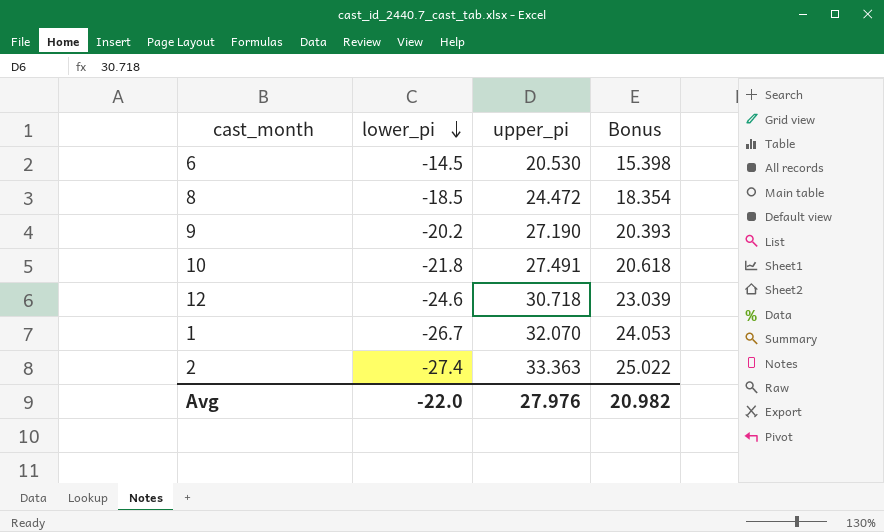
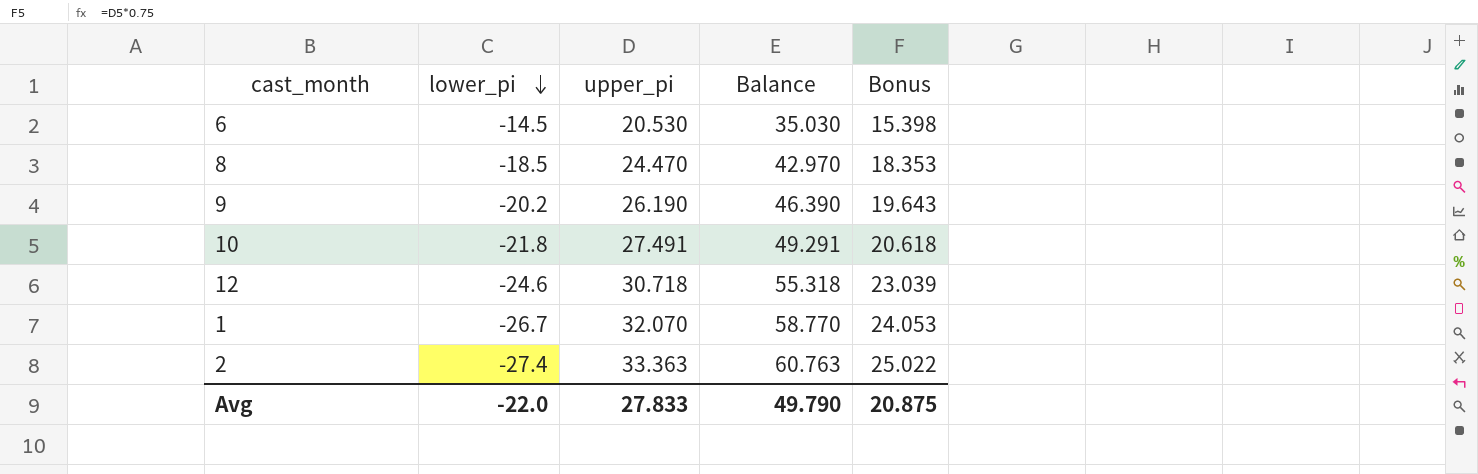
column Balance | formula: none -> [upper_pi] - [lower_pi]
8 | upper_pi: 24.472 -> 24.470
8 | Bonus: 18.354 -> 18.353
9 | upper_pi: 27.190 -> 26.190
9 | Bonus: 20.393 -> 19.643
Avg | upper_pi: 27.976 -> 27.833
Avg | Bonus: 20.982 -> 20.875

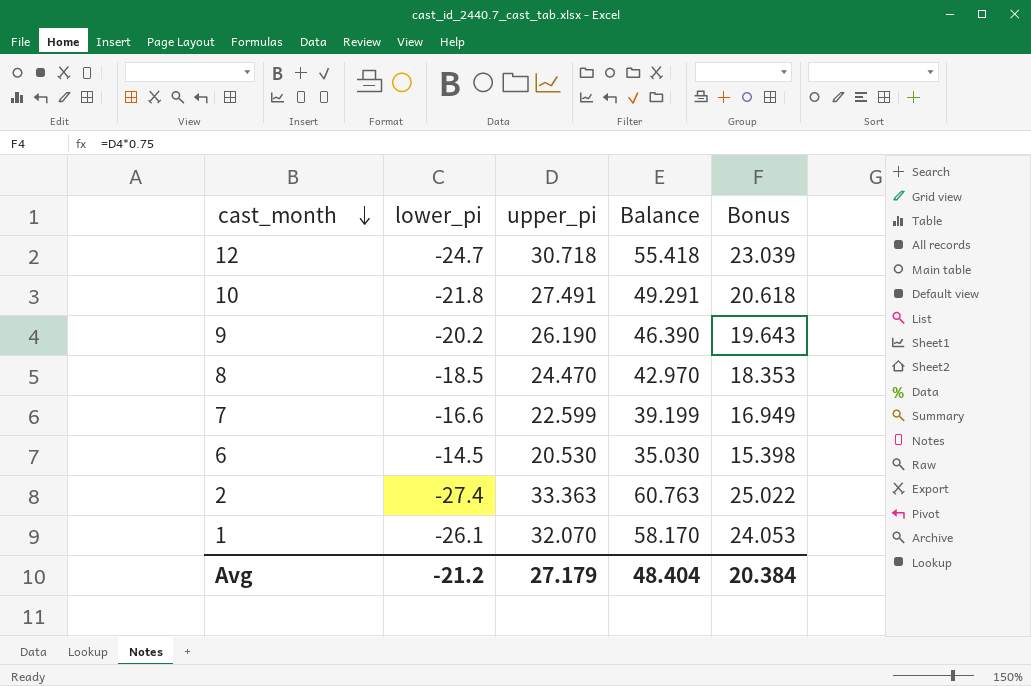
row order: lower_pi descending -> cast_month descending
12 | lower_pi: -24.6 -> -24.7
12 | Balance: 55.318 -> 55.418
row 7: none -> -16.6 | 22.599 | 39.199 | 16.949
1 | lower_pi: -26.7 -> -26.1
1 | Balance: 58.770 -> 58.170
Avg | lower_pi: -22.0 -> -21.2
Avg | upper_pi: 27.833 -> 27.179
Avg | Balance: 49.790 -> 48.404
Avg | Bonus: 20.875 -> 20.384

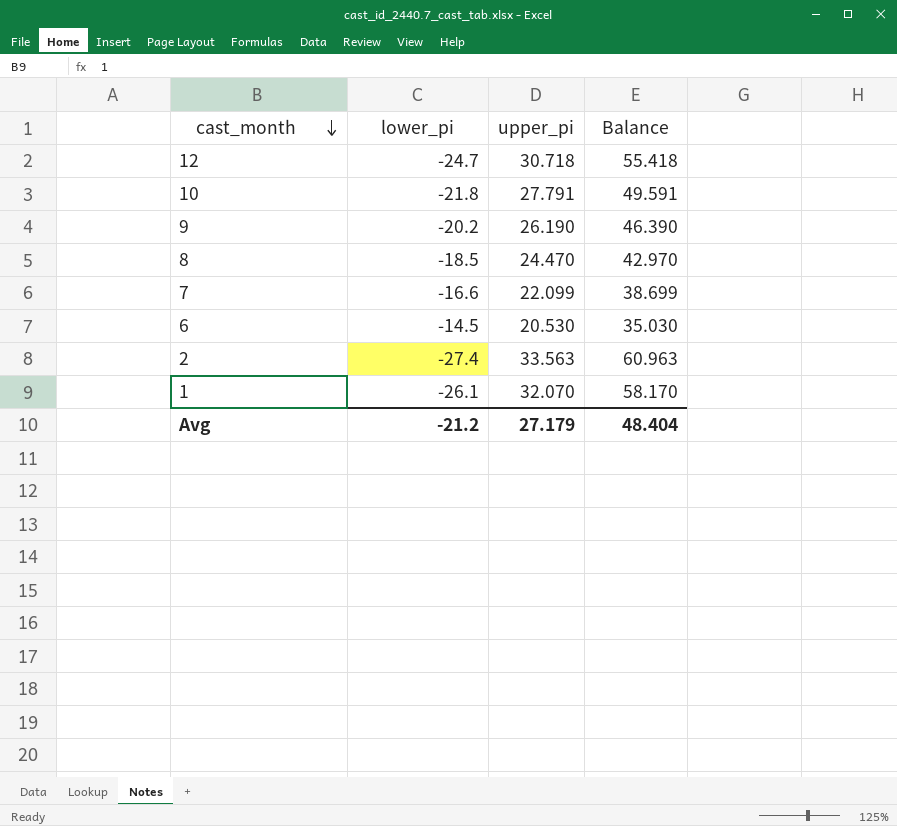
column Bonus | formula: [upper_pi] * 0.75 -> none
10 | upper_pi: 27.491 -> 27.791
10 | Balance: 49.291 -> 49.591
7 | upper_pi: 22.599 -> 22.099
7 | Balance: 39.199 -> 38.699
2 | upper_pi: 33.363 -> 33.563
2 | Balance: 60.763 -> 60.963

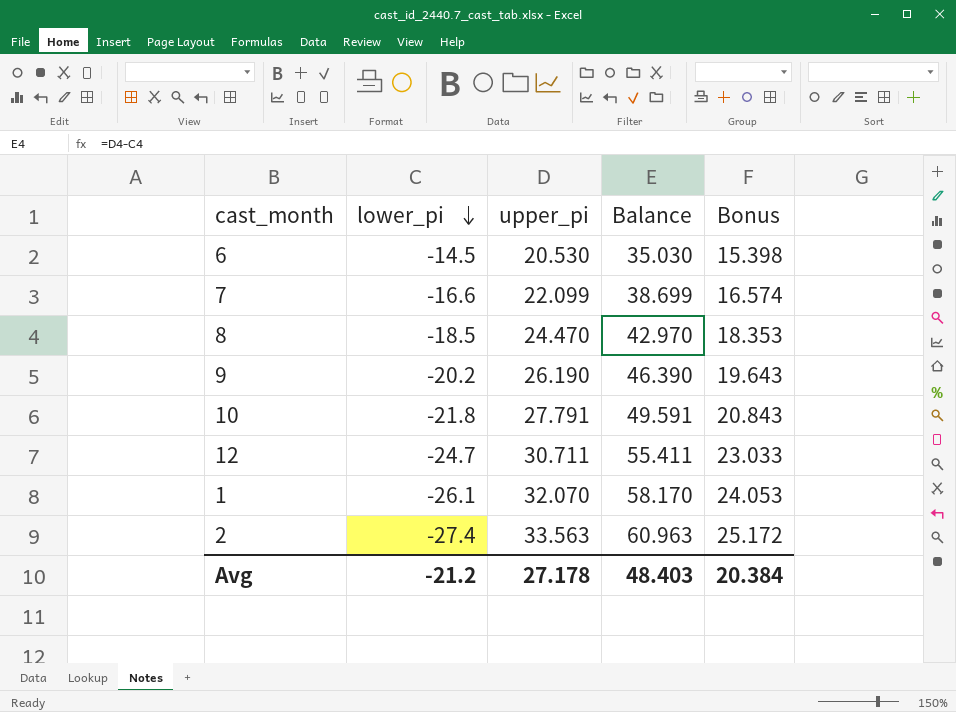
row order: cast_month descending -> lower_pi descending
column Bonus | formula: none -> [upper_pi] * 0.75
12 | upper_pi: 30.718 -> 30.711
12 | Balance: 55.418 -> 55.411
Avg | upper_pi: 27.179 -> 27.178
Avg | Balance: 48.404 -> 48.403

